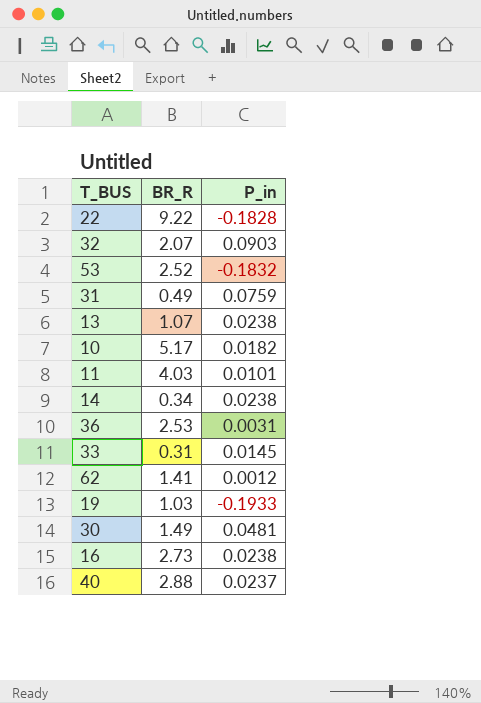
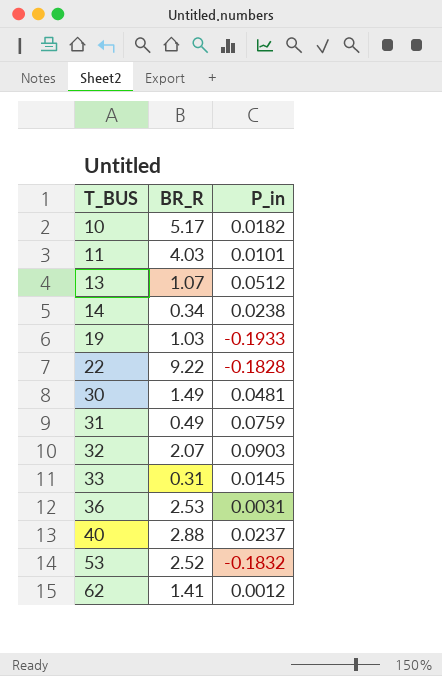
row order: none -> T_BUS ascending
row 16: 2.73 | 0.0238 -> none
13 | P_in: 0.0238 -> 0.0512

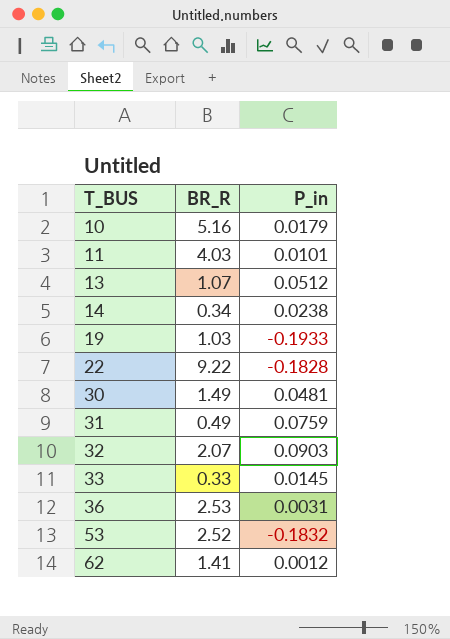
row 40: 2.88 | 0.0237 -> none
10 | BR_R: 5.17 -> 5.16
10 | P_in: 0.0182 -> 0.0179
33 | BR_R: 0.31 -> 0.33

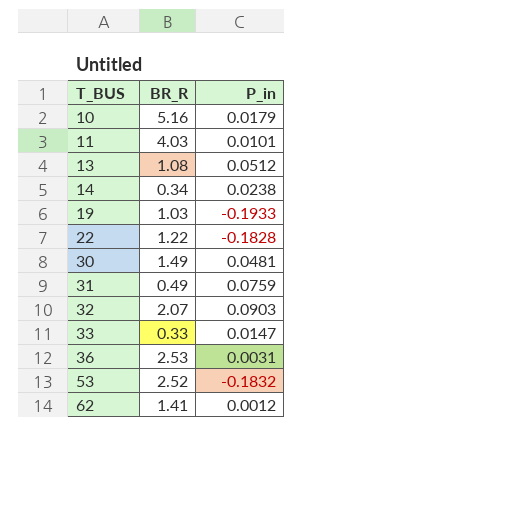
13 | BR_R: 1.07 -> 1.08
22 | BR_R: 9.22 -> 1.22
33 | P_in: 0.0145 -> 0.0147

